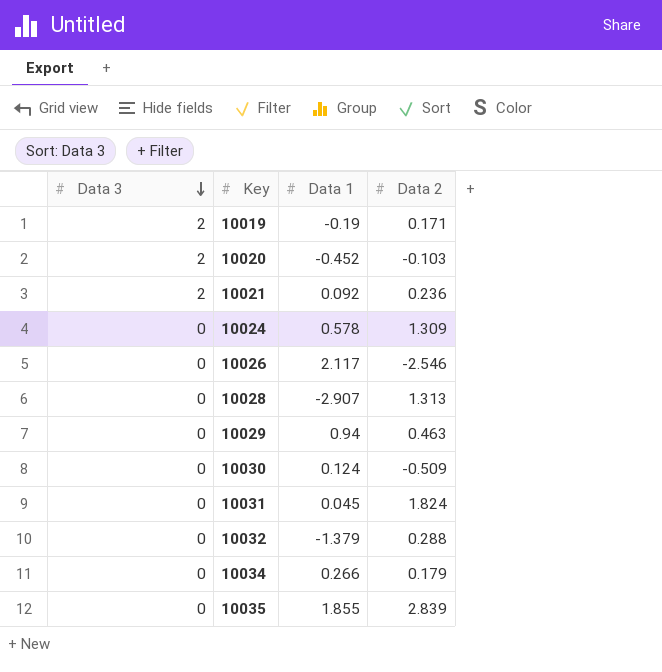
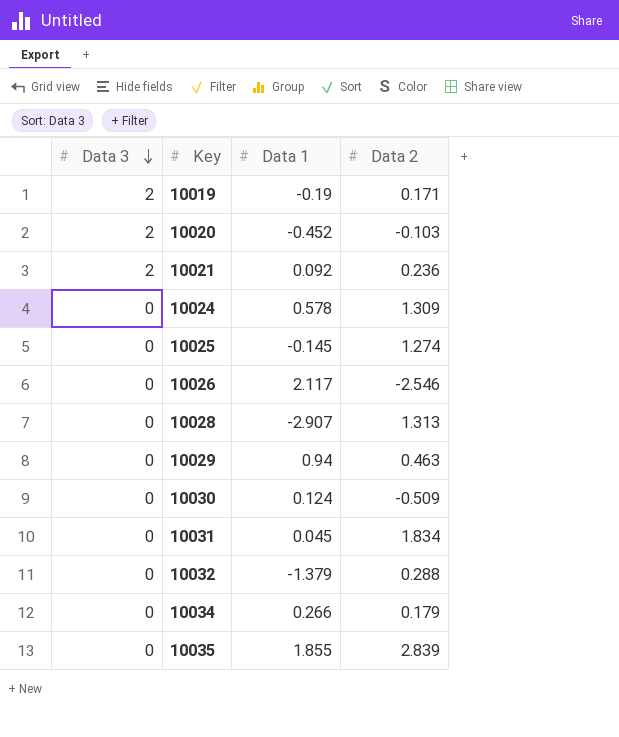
row 10025: none -> 0 | -0.145 | 1.274
10031 | Data 2: 1.824 -> 1.834

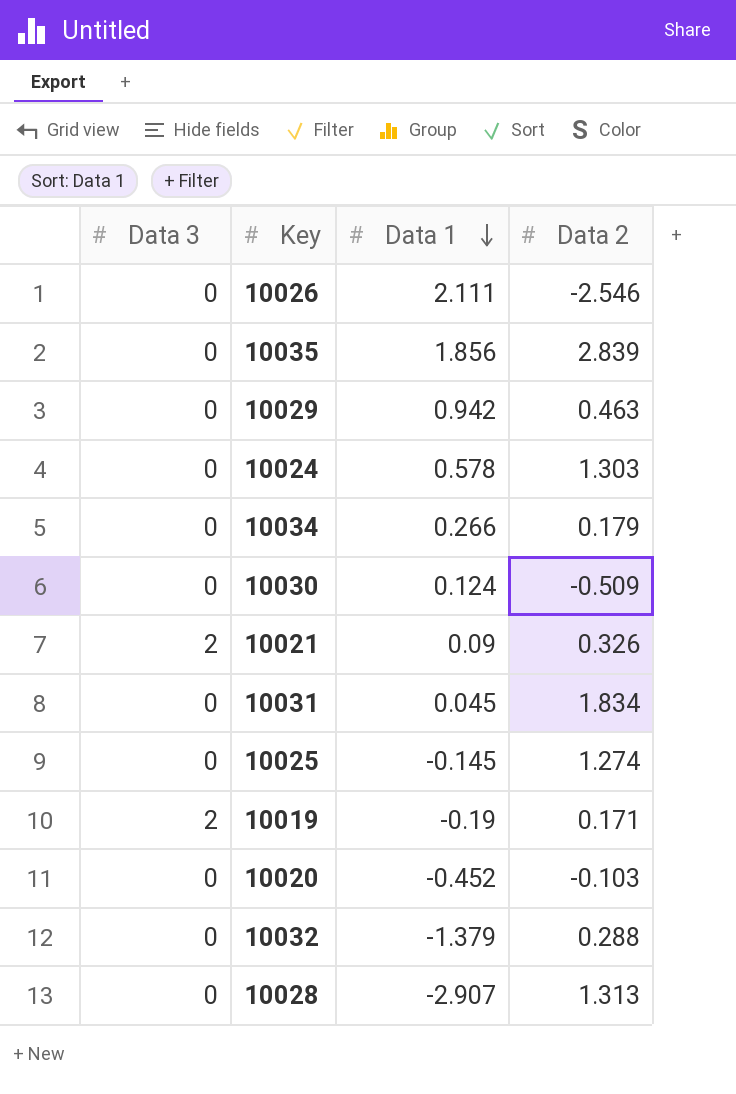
row order: Data 3 descending -> Data 1 descending
10026 | Data 1: 2.117 -> 2.111
10035 | Data 1: 1.855 -> 1.856
10029 | Data 1: 0.94 -> 0.942
10024 | Data 2: 1.309 -> 1.303
10021 | Data 1: 0.092 -> 0.09
10021 | Data 2: 0.236 -> 0.326
10020 | Data 3: 2 -> 0

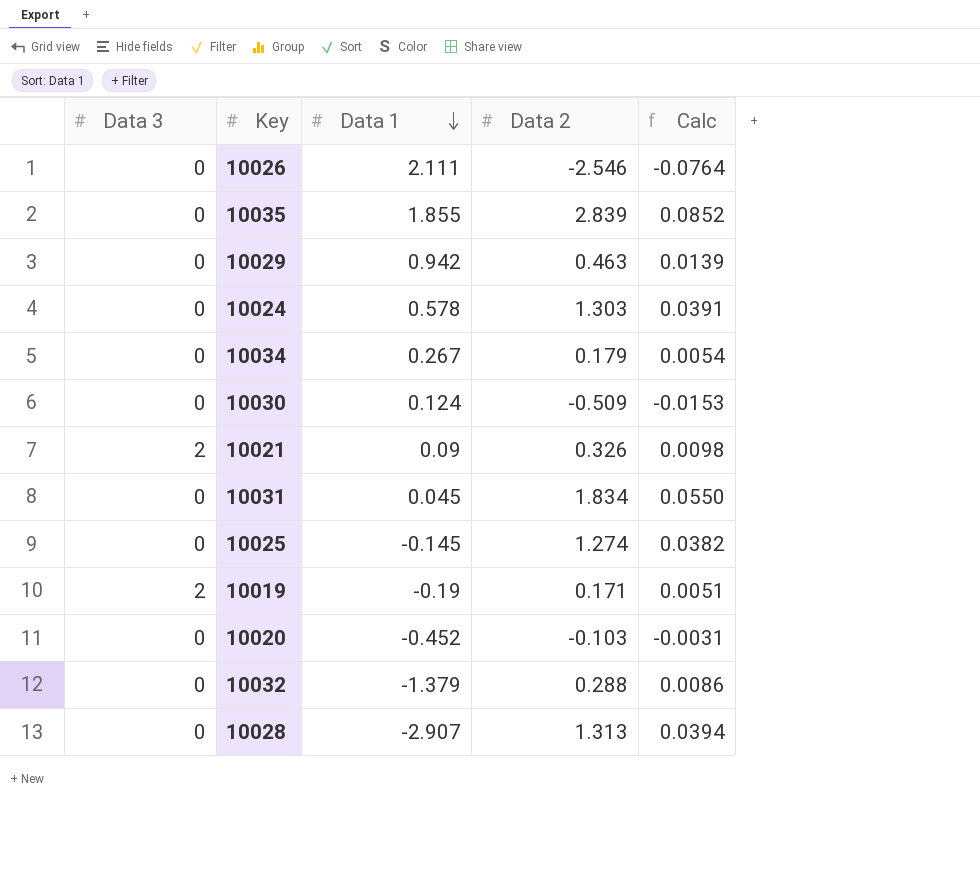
column Calc | formula: none -> [Data 2] * 0.03
10035 | Data 1: 1.856 -> 1.855
10034 | Data 1: 0.266 -> 0.267

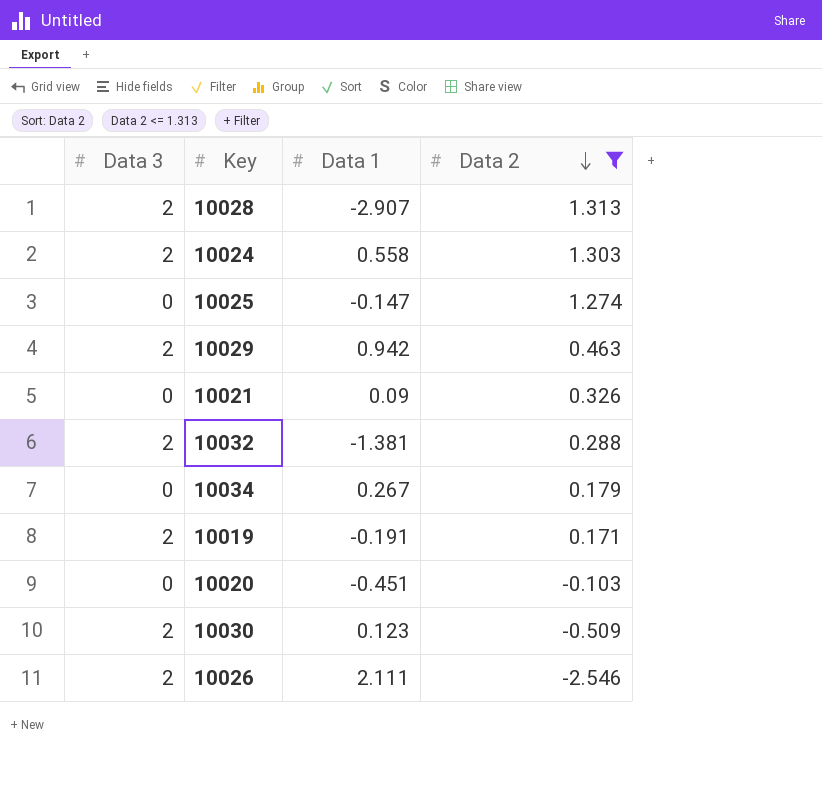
filter: none -> Data 2 <= 1.313
row order: Data 1 descending -> Data 2 descending
column Calc | formula: [Data 2] * 0.03 -> none
10028 | Data 3: 0 -> 2
10024 | Data 3: 0 -> 2
10024 | Data 1: 0.578 -> 0.558
10025 | Data 1: -0.145 -> -0.147
10029 | Data 3: 0 -> 2
10021 | Data 3: 2 -> 0
10032 | Data 3: 0 -> 2
10032 | Data 1: -1.379 -> -1.381
10019 | Data 1: -0.19 -> -0.191
10020 | Data 1: -0.452 -> -0.451
10030 | Data 3: 0 -> 2
10030 | Data 1: 0.124 -> 0.123
10026 | Data 3: 0 -> 2

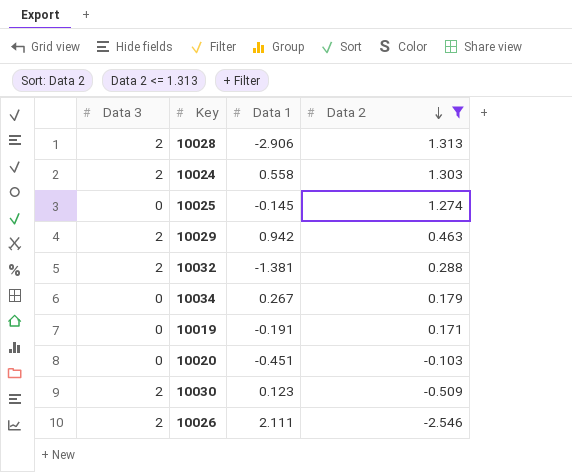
row 10021: 0 | 0.09 | 0.326 -> none
10028 | Data 1: -2.907 -> -2.906
10025 | Data 1: -0.147 -> -0.145
10019 | Data 3: 2 -> 0

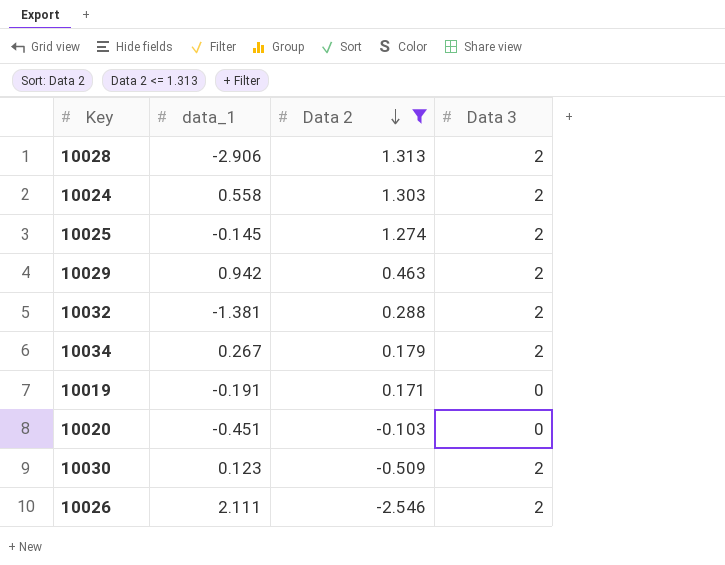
column name: Data 1 -> data_1
column Data 3 | position: 1 -> 4
10025 | Data 3: 0 -> 2
10034 | Data 3: 0 -> 2

